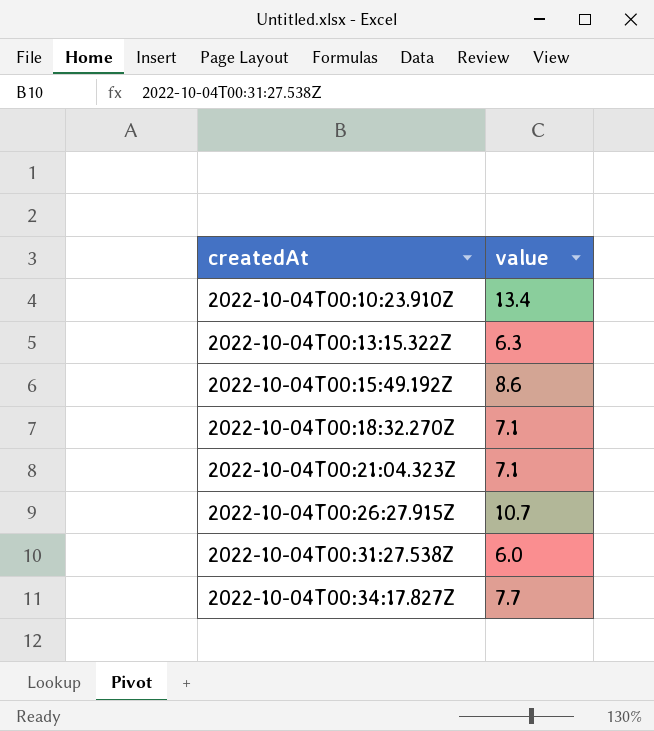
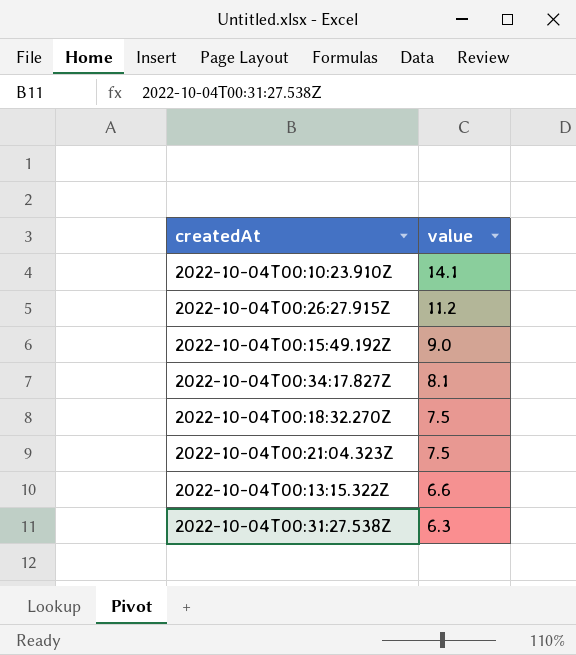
row order: createdAt ascending -> value descending
2022-10-04T00:10:23.910Z | value: 13.4 -> 14.1
2022-10-04T00:26:27.915Z | value: 10.7 -> 11.2
2022-10-04T00:15:49.192Z | value: 8.6 -> 9.0
2022-10-04T00:34:17.827Z | value: 7.7 -> 8.1
2022-10-04T00:18:32.270Z | value: 7.1 -> 7.5
2022-10-04T00:21:04.323Z | value: 7.1 -> 7.5
2022-10-04T00:13:15.322Z | value: 6.3 -> 6.6
2022-10-04T00:31:27.538Z | value: 6.0 -> 6.3

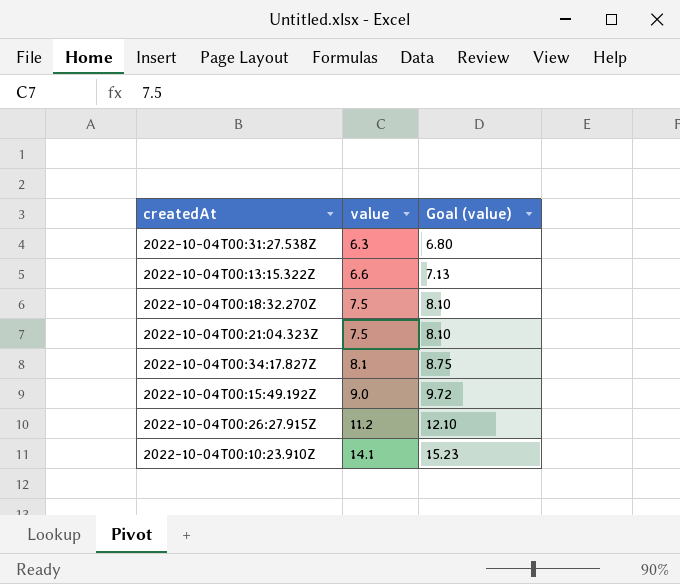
row order: value descending -> value ascending
column Goal (value) | formula: none -> [value] * 1.08

